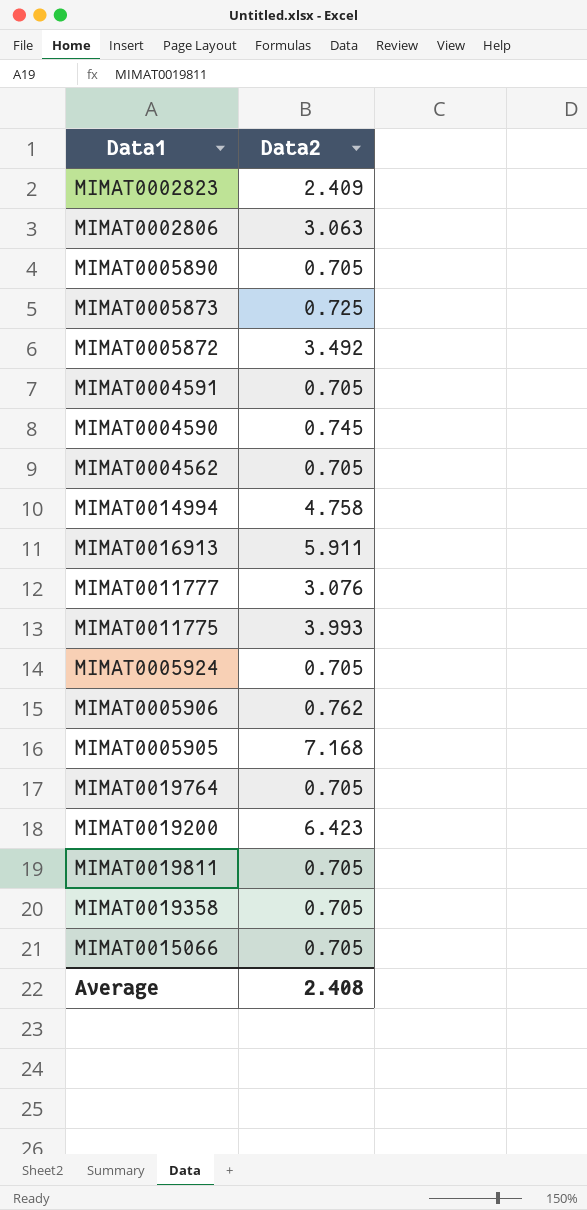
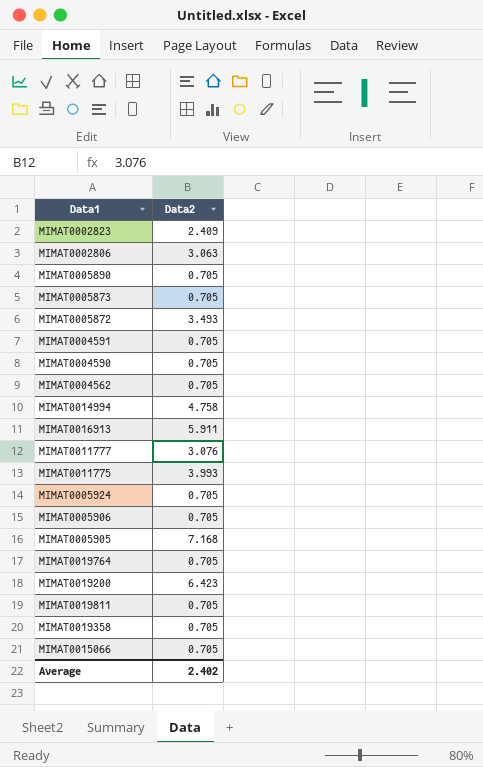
MIMAT0005873 | Data2: 0.725 -> 0.705
MIMAT0005872 | Data2: 3.492 -> 3.493
MIMAT0004590 | Data2: 0.745 -> 0.705
MIMAT0005906 | Data2: 0.762 -> 0.705
Average | Data2: 2.408 -> 2.402

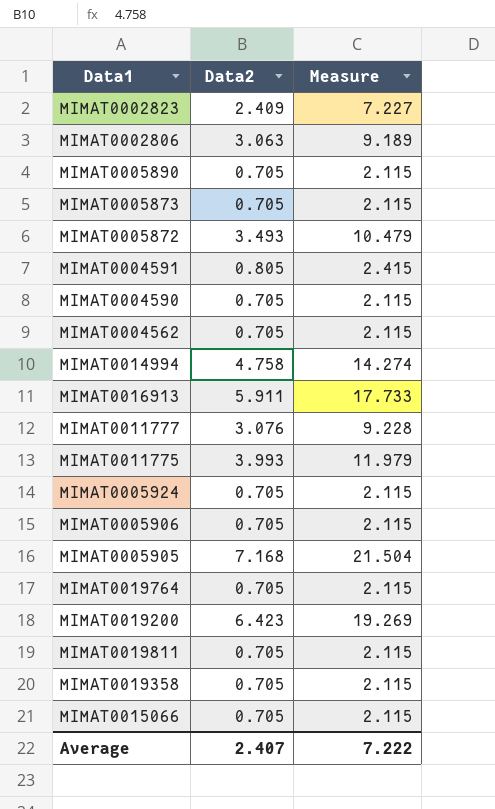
column Measure | formula: none -> [Data2] * 3
MIMAT0004591 | Data2: 0.705 -> 0.805
Average | Data2: 2.402 -> 2.407

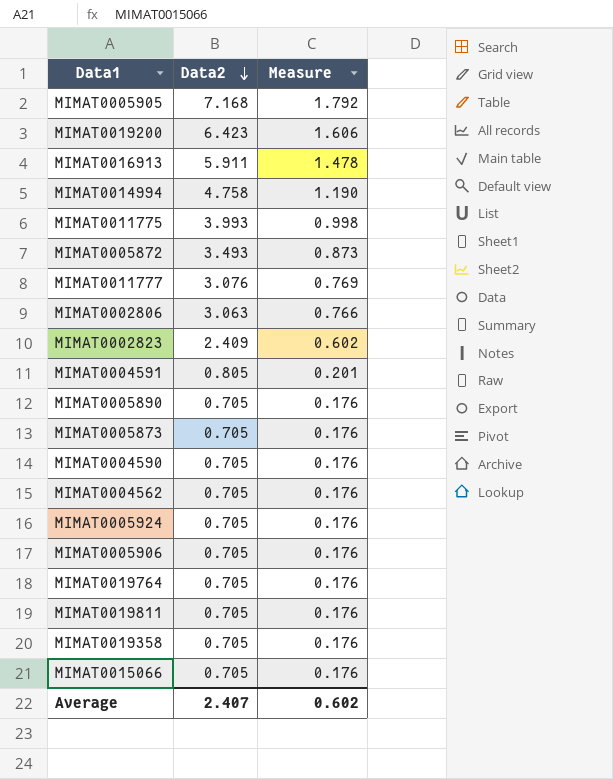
row order: none -> Data2 descending
column Measure | formula: [Data2] * 3 -> [Data2] * 0.25
Average | Measure: 7.222 -> 0.602

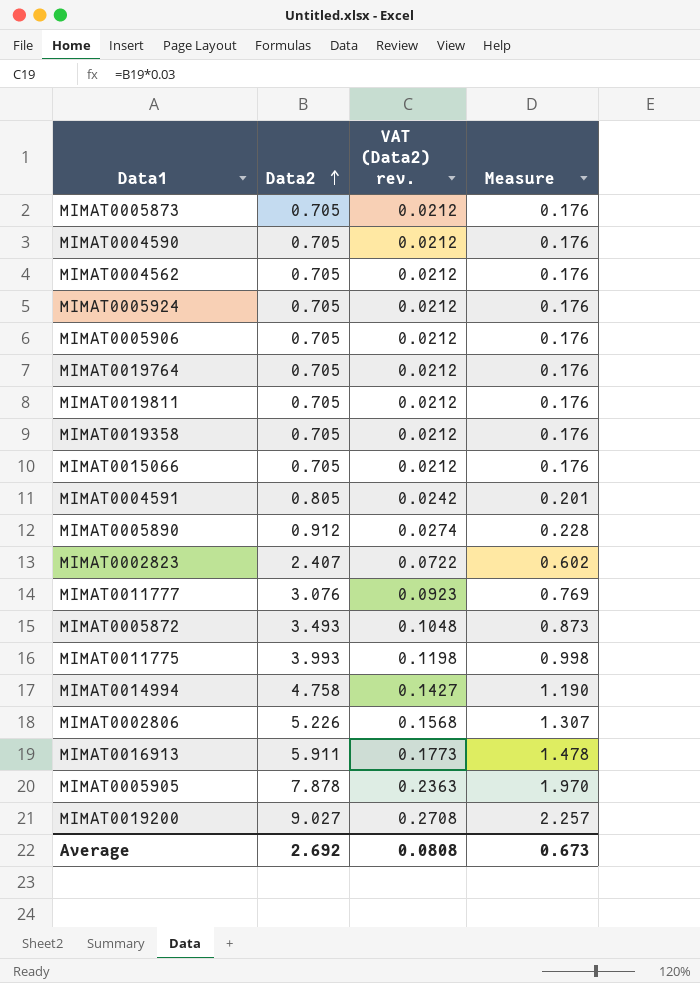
row order: Data2 descending -> Data2 ascending
column VAT (Data2) rev. | formula: none -> [Data2] * 0.03
MIMAT0005890 | Data2: 0.705 -> 0.912
MIMAT0005890 | Measure: 0.176 -> 0.228
MIMAT0002823 | Data2: 2.409 -> 2.407
MIMAT0002806 | Data2: 3.063 -> 5.226
MIMAT0002806 | Measure: 0.766 -> 1.307
MIMAT0005905 | Data2: 7.168 -> 7.878
MIMAT0005905 | Measure: 1.792 -> 1.970
MIMAT0019200 | Data2: 6.423 -> 9.027
MIMAT0019200 | Measure: 1.606 -> 2.257
Average | Data2: 2.407 -> 2.692
Average | Measure: 0.602 -> 0.673

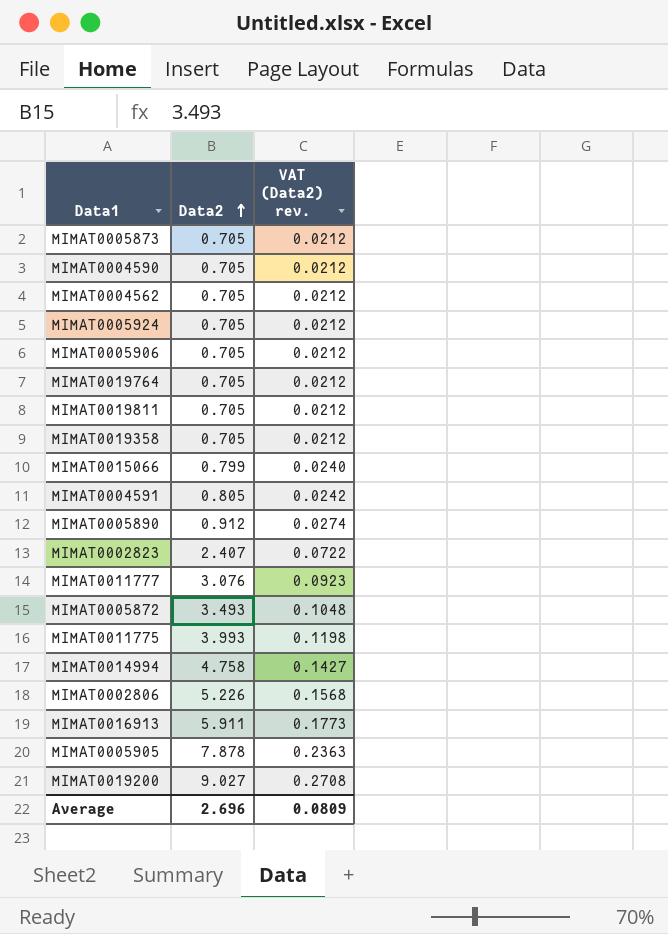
column Measure | formula: [Data2] * 0.25 -> none
MIMAT0015066 | Data2: 0.705 -> 0.799
MIMAT0015066 | VAT (Data2) rev.: 0.0212 -> 0.0240
Average | Data2: 2.692 -> 2.696
Average | VAT (Data2) rev.: 0.0808 -> 0.0809

